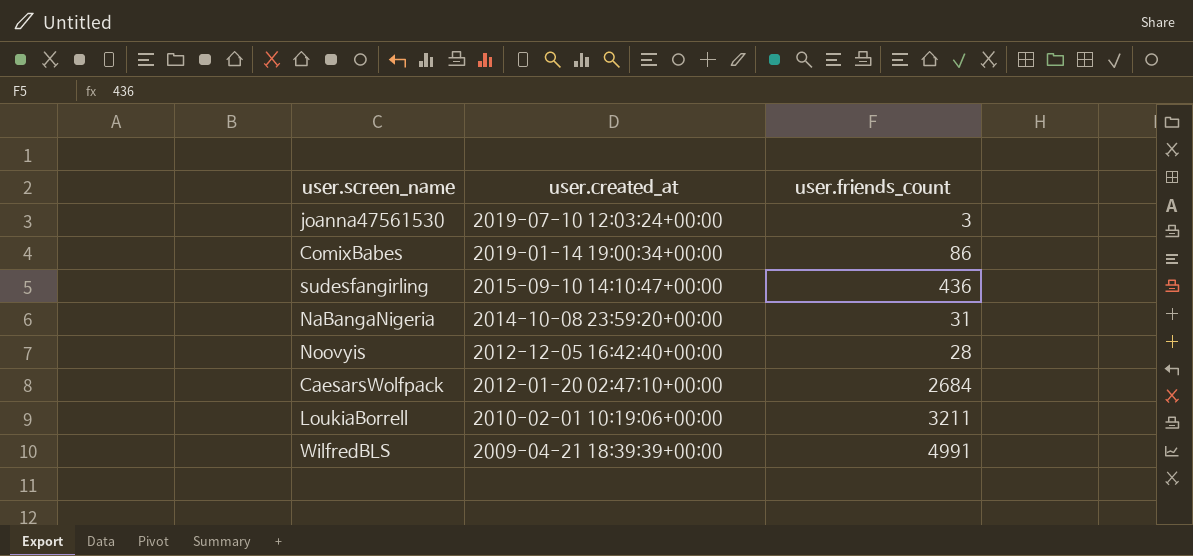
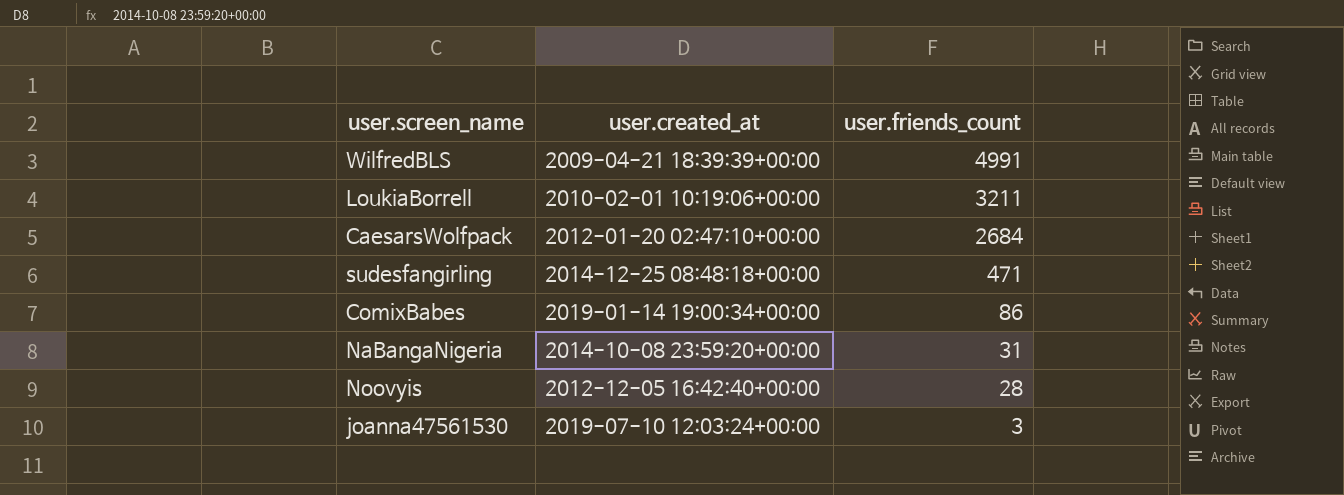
row order: user.created_at descending -> user.friends_count descending
sudesfangirling | user.created_at: 2015-09-10 14:10:47+00:00 -> 2014-12-25 08:48:18+00:00
sudesfangirling | user.friends_count: 436 -> 471

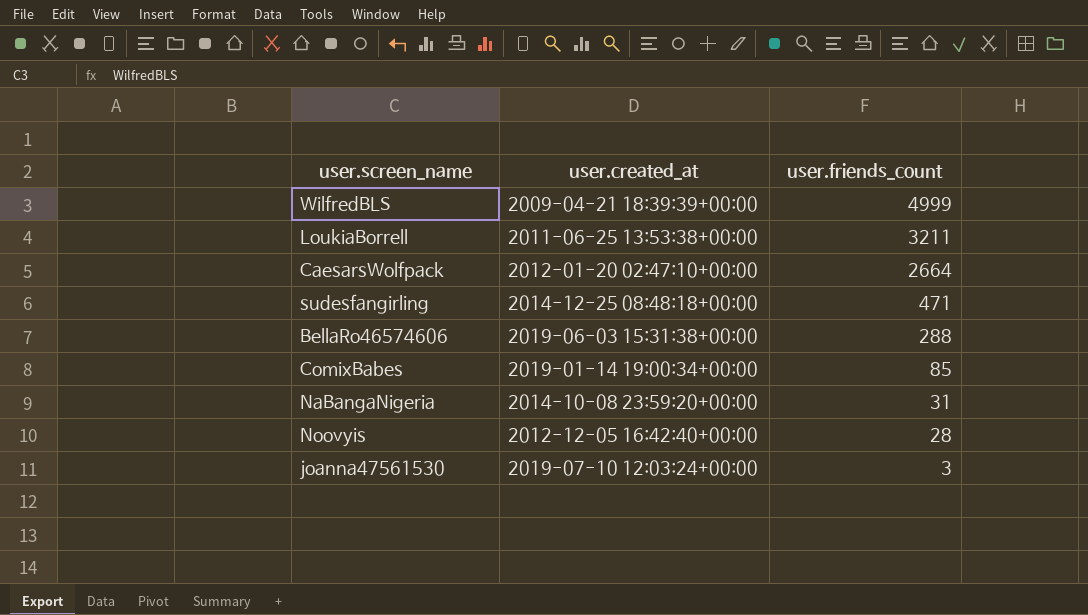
WilfredBLS | user.friends_count: 4991 -> 4999
LoukiaBorrell | user.created_at: 2010-02-01 10:19:06+00:00 -> 2011-06-25 13:53:38+00:00
CaesarsWolfpack | user.friends_count: 2684 -> 2664
row BellaRo46574606: none -> 2019-06-03 15:31:38+00:00 | 288
ComixBabes | user.friends_count: 86 -> 85

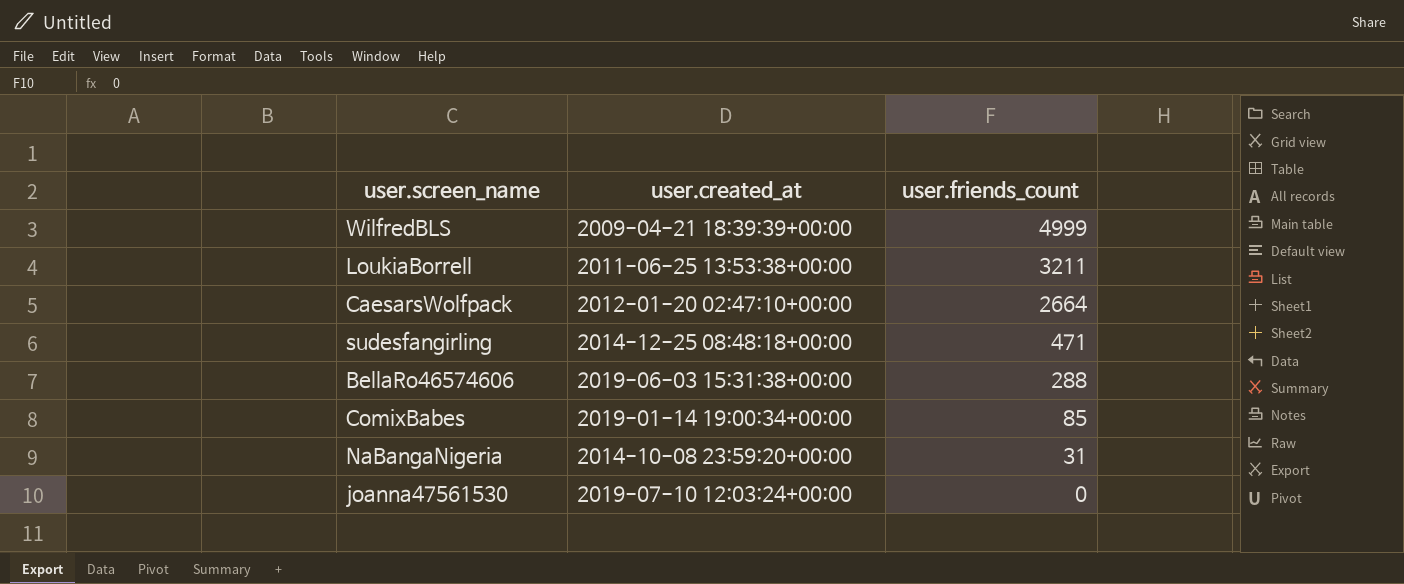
row Noovyis: 2012-12-05 16:42:40+00:00 | 28 -> none
joanna47561530 | user.friends_count: 3 -> 0

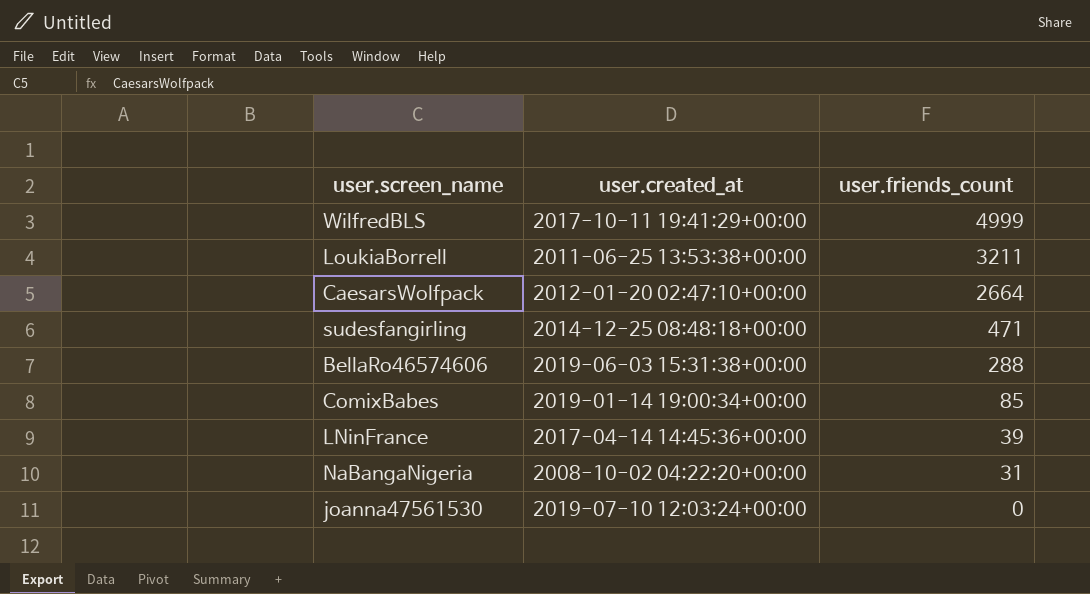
WilfredBLS | user.created_at: 2009-04-21 18:39:39+00:00 -> 2017-10-11 19:41:29+00:00
row LNinFrance: none -> 2017-04-14 14:45:36+00:00 | 39
NaBangaNigeria | user.created_at: 2014-10-08 23:59:20+00:00 -> 2008-10-02 04:22:20+00:00

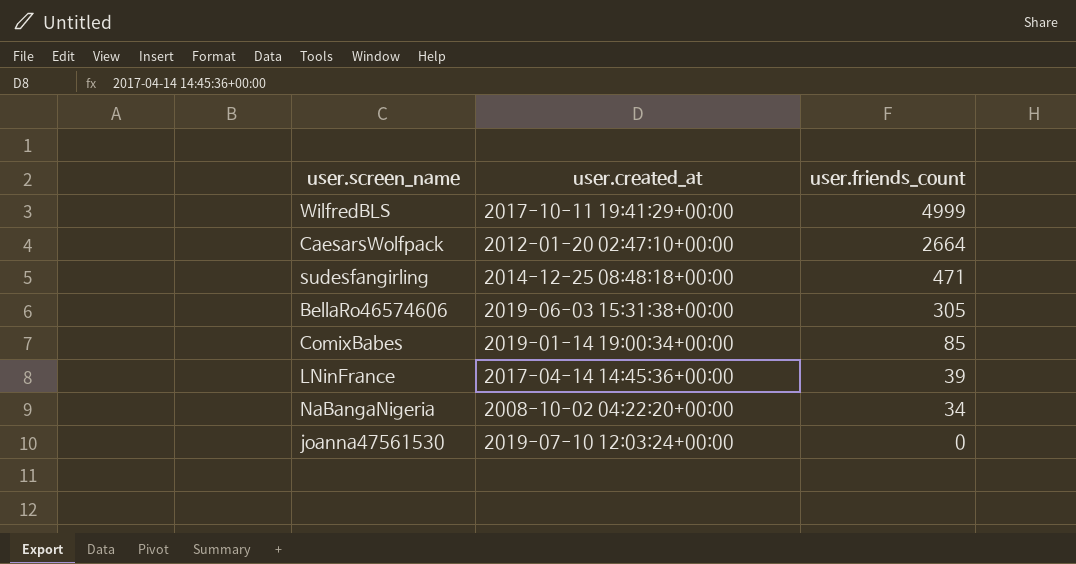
row LoukiaBorrell: 2011-06-25 13:53:38+00:00 | 3211 -> none
BellaRo46574606 | user.friends_count: 288 -> 305
NaBangaNigeria | user.friends_count: 31 -> 34

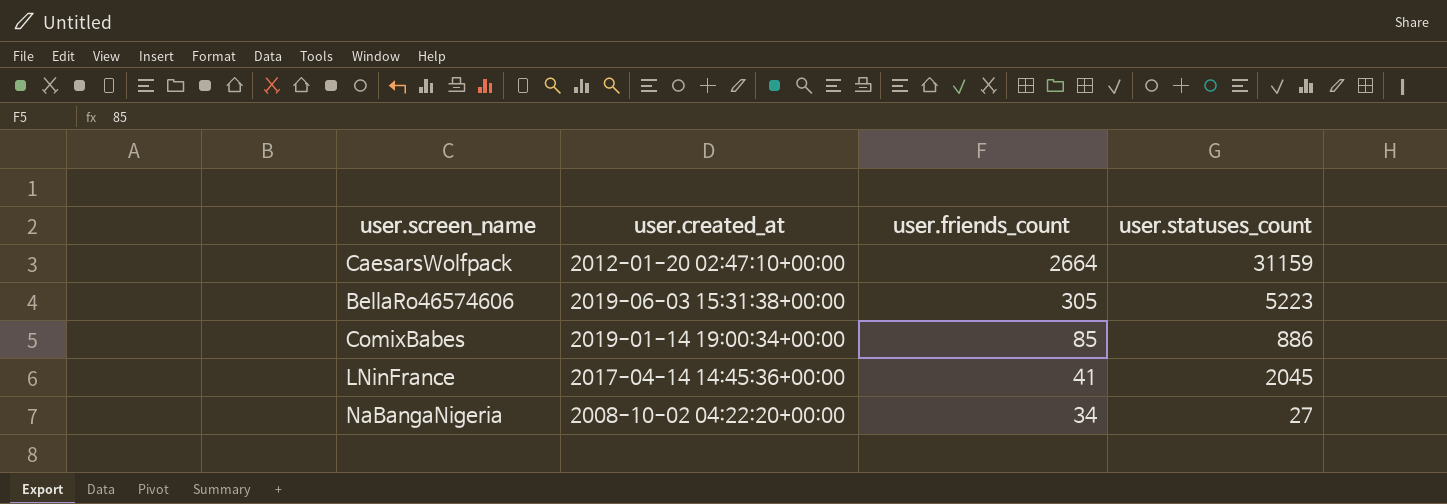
column user.statuses_count | position: none -> 4
row WilfredBLS: 2017-10-11 19:41:29+00:00 | 4999 -> none
row sudesfangirling: 2014-12-25 08:48:18+00:00 | 471 -> none
row joanna47561530: 2019-07-10 12:03:24+00:00 | 0 -> none
LNinFrance | user.friends_count: 39 -> 41

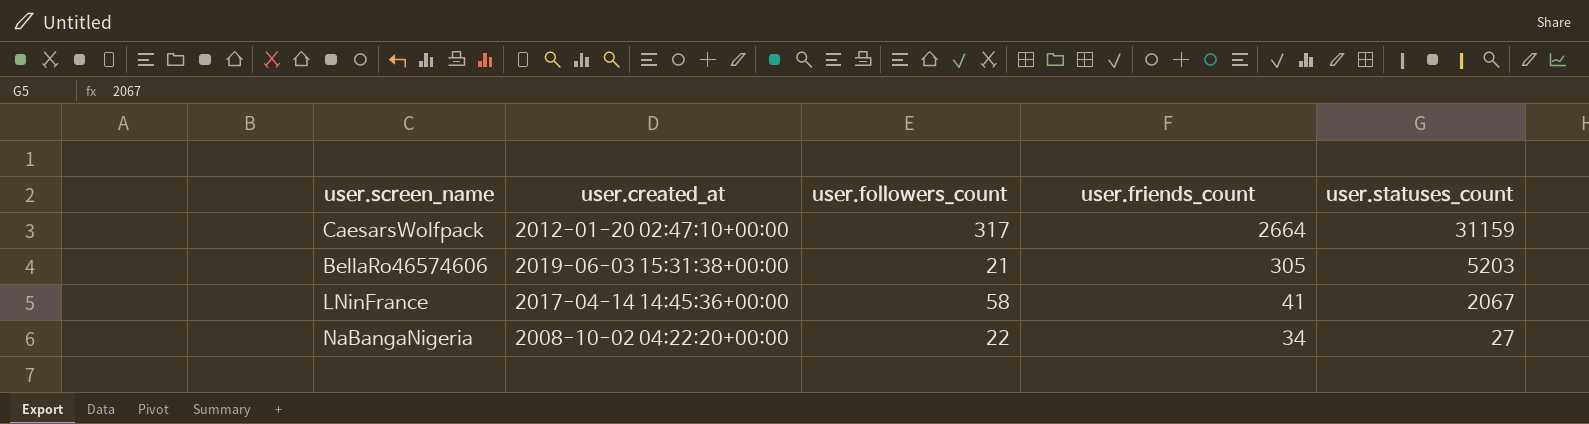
column user.followers_count | position: none -> 3
row ComixBabes: 2019-01-14 19:00:34+00:00 | 85 | 886 -> none
BellaRo46574606 | user.statuses_count: 5223 -> 5203
LNinFrance | user.statuses_count: 2045 -> 2067

